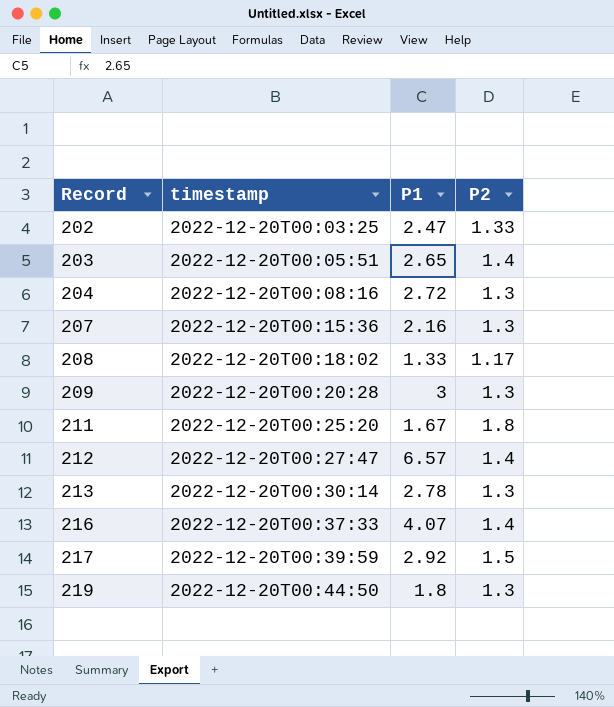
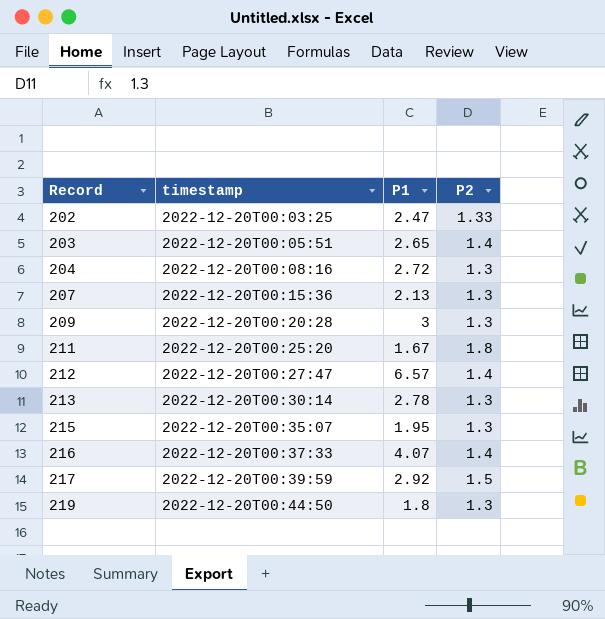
row 208: 2022-12-20T00:18:02 | 1.33 | 1.17 -> none
207 | P1: 2.16 -> 2.13
row 215: none -> 2022-12-20T00:35:07 | 1.95 | 1.3

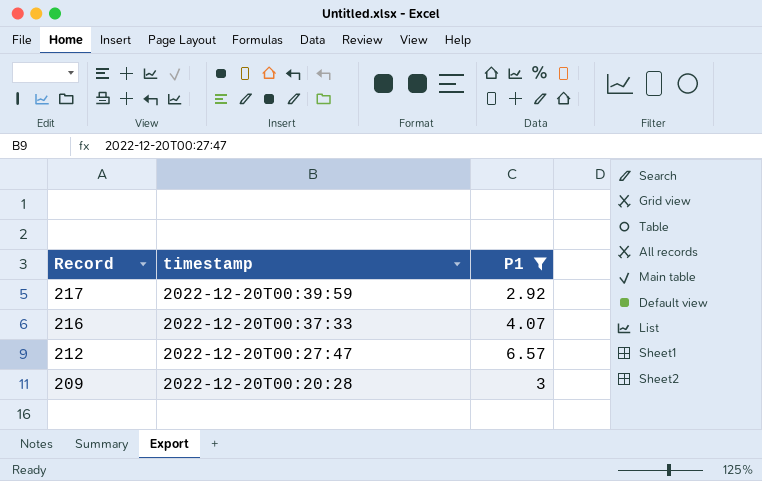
filter: none -> P1 >= 2.92
row order: Record ascending -> Record descending
column P2 | position: 4 -> none

